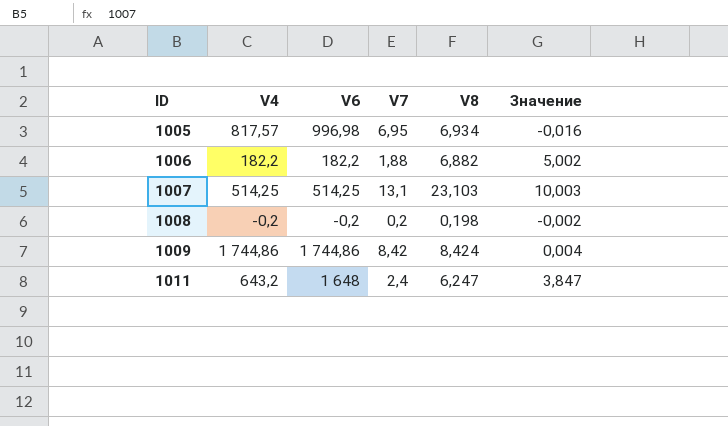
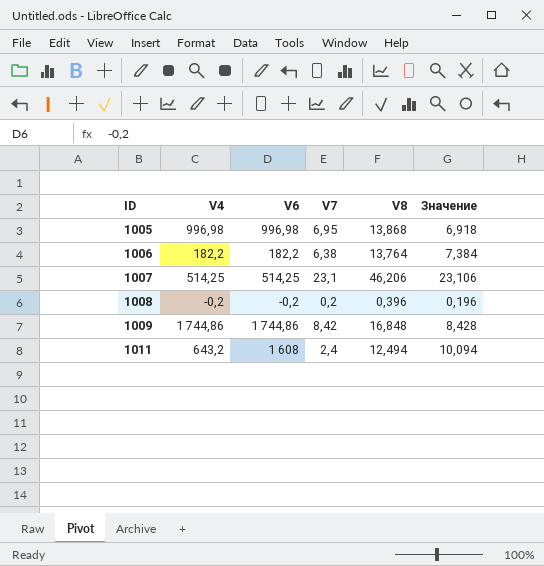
1005 | V4: 817,57 -> 996,98
1005 | V8: 6,934 -> 13,868
1005 | Значение: -0,016 -> 6,918
1006 | V7: 1,88 -> 6,38
1006 | V8: 6,882 -> 13,764
1006 | Значение: 5,002 -> 7,384
1007 | V7: 13,1 -> 23,1
1007 | V8: 23,103 -> 46,206
1007 | Значение: 10,003 -> 23,106
1008 | V8: 0,198 -> 0,396
1008 | Значение: -0,002 -> 0,196
1009 | V8: 8,424 -> 16,848
1009 | Значение: 0,004 -> 8,428
1011 | V6: 1 648 -> 1 608
1011 | V8: 6,247 -> 12,494
1011 | Значение: 3,847 -> 10,094

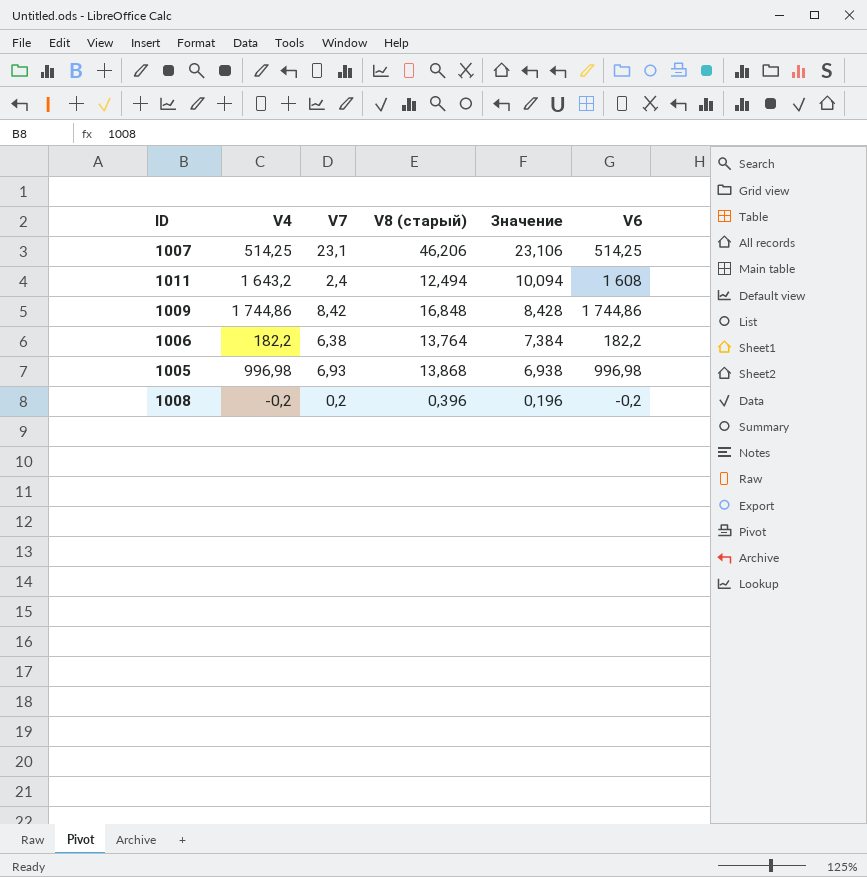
row order: ID ascending -> Значение descending
column name: V8 -> V8 (старый)
column V6 | position: 3 -> 6
1011 | V4: 643,2 -> 1 643,2
1005 | V7: 6,95 -> 6,93
1005 | Значение: 6,918 -> 6,938

